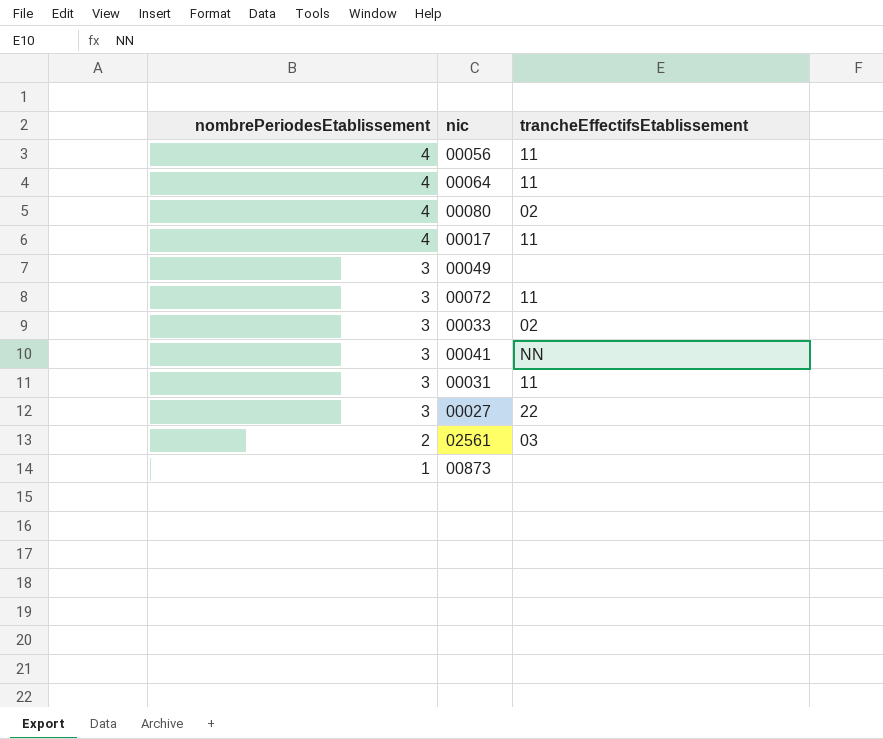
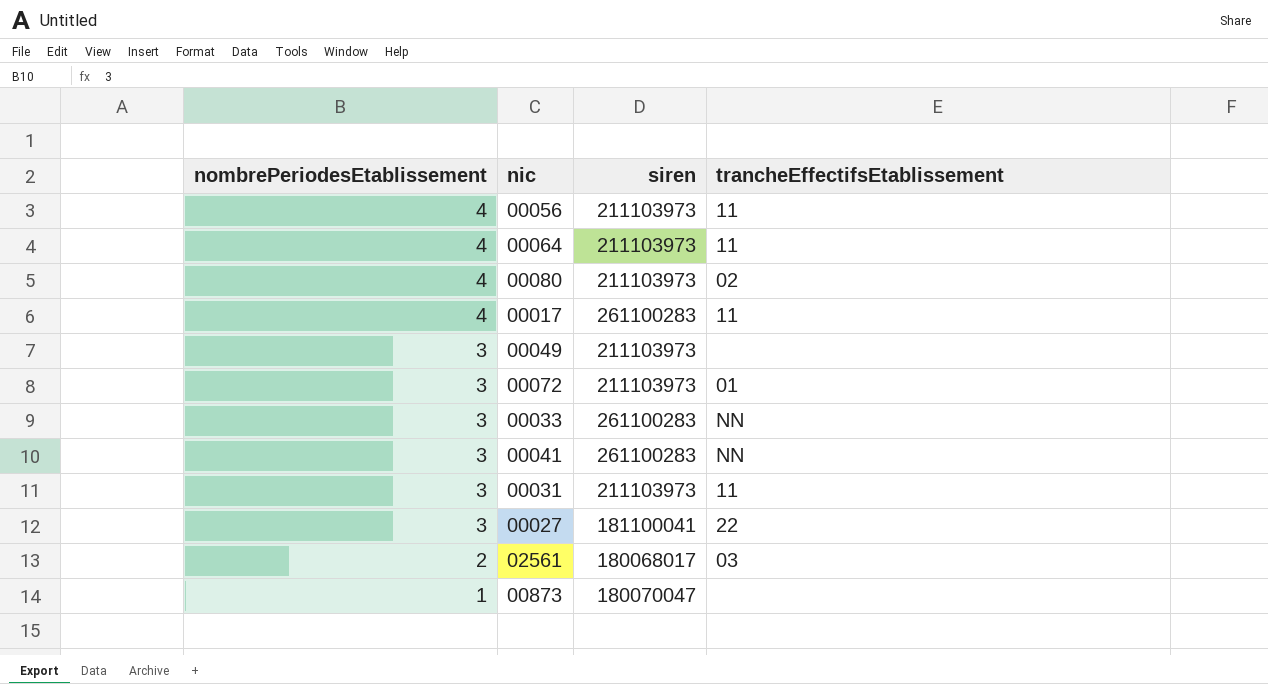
column siren | position: none -> 3
00072 | trancheEffectifsEtablissement: 11 -> 01
00033 | trancheEffectifsEtablissement: 02 -> NN

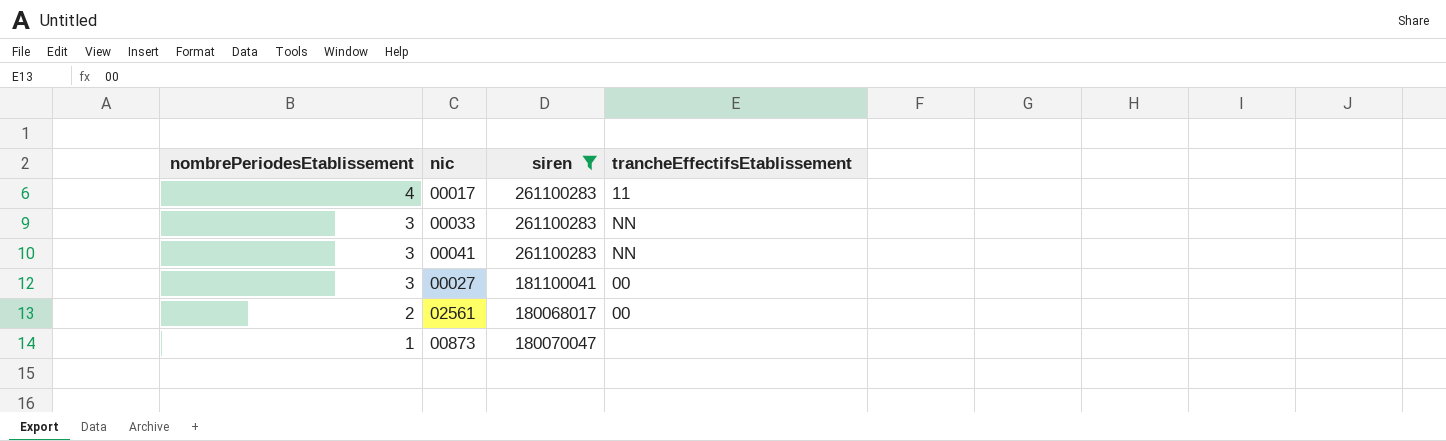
filter: none -> siren != 211103973
00027 | trancheEffectifsEtablissement: 22 -> 00
02561 | trancheEffectifsEtablissement: 03 -> 00

